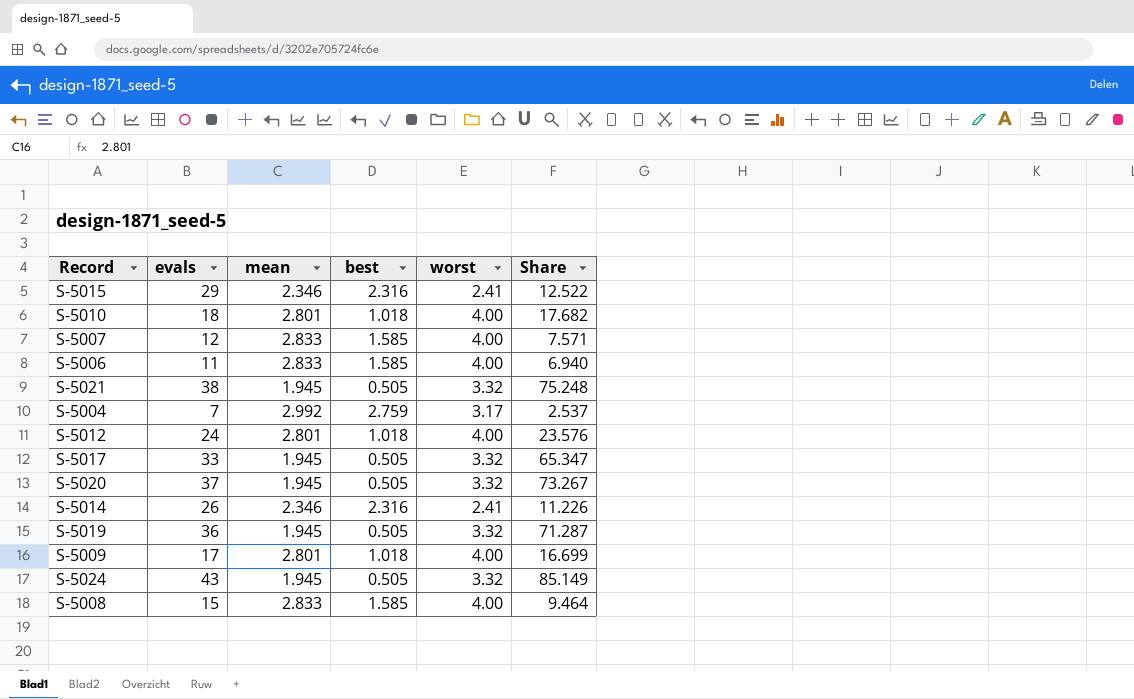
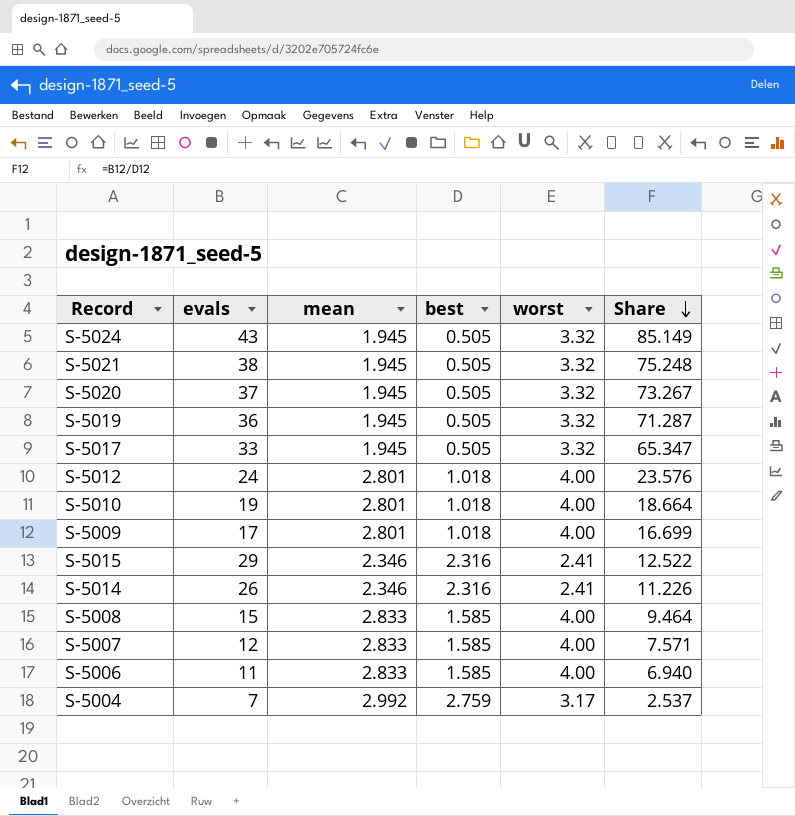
row order: none -> Share descending
S-5010 | evals: 18 -> 19
S-5010 | Share: 17.682 -> 18.664

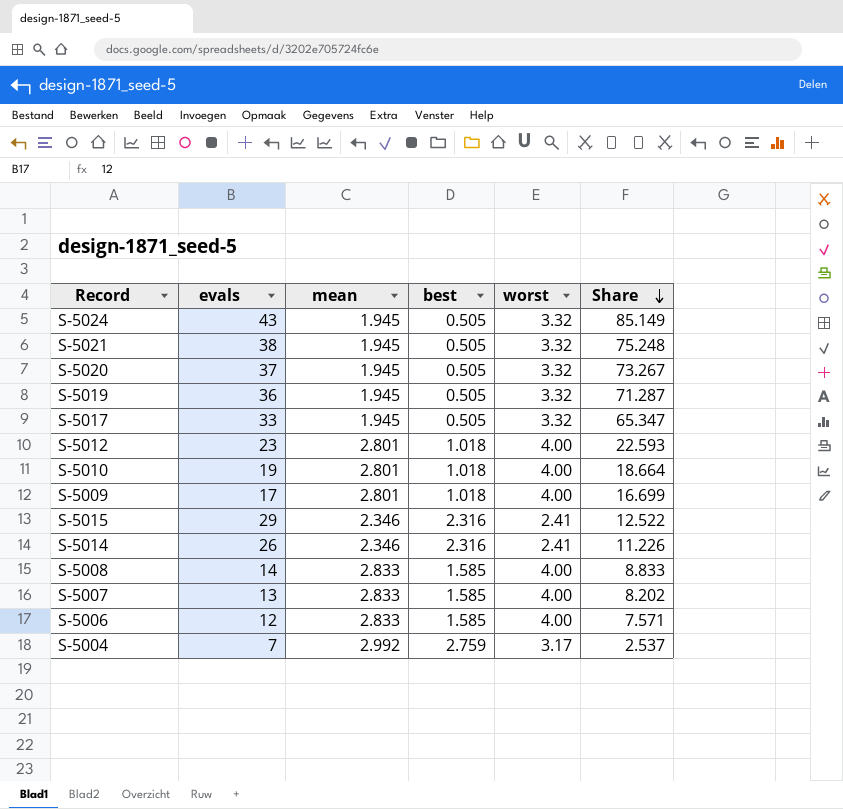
S-5012 | evals: 24 -> 23
S-5012 | Share: 23.576 -> 22.593
S-5008 | evals: 15 -> 14
S-5008 | Share: 9.464 -> 8.833
S-5007 | evals: 12 -> 13
S-5007 | Share: 7.571 -> 8.202
S-5006 | evals: 11 -> 12
S-5006 | Share: 6.940 -> 7.571

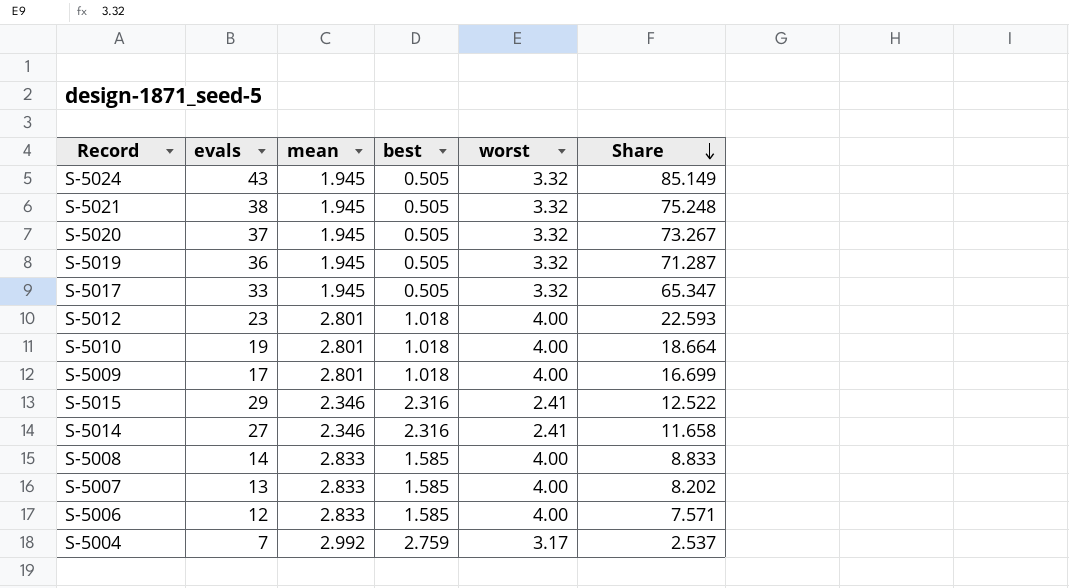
S-5014 | evals: 26 -> 27
S-5014 | Share: 11.226 -> 11.658

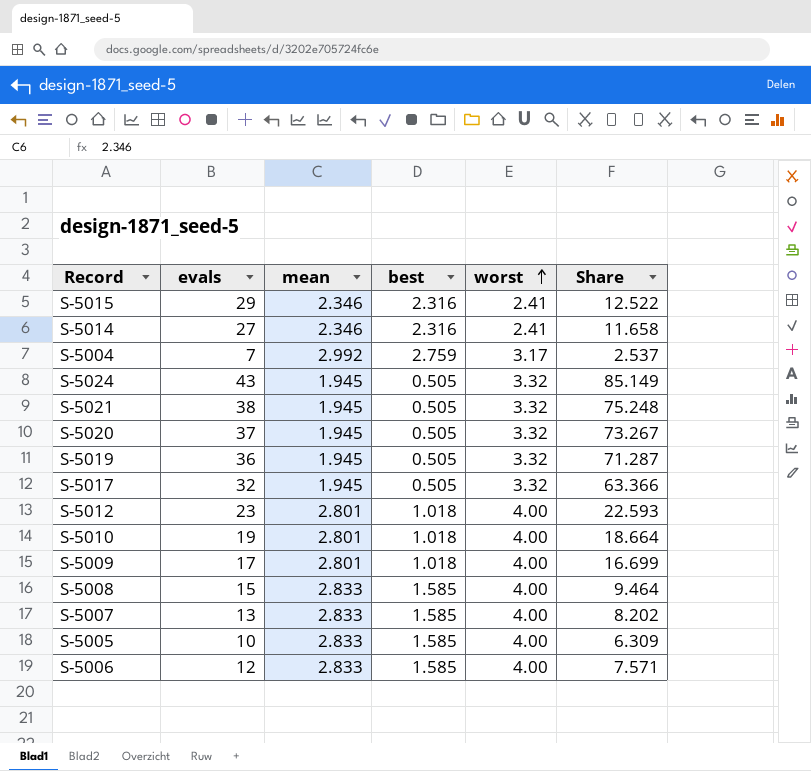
row order: Share descending -> worst ascending
S-5017 | evals: 33 -> 32
S-5017 | Share: 65.347 -> 63.366
S-5008 | evals: 14 -> 15
S-5008 | Share: 8.833 -> 9.464
row S-5005: none -> 10 | 2.833 | 1.585 | 4.00 | 6.309

